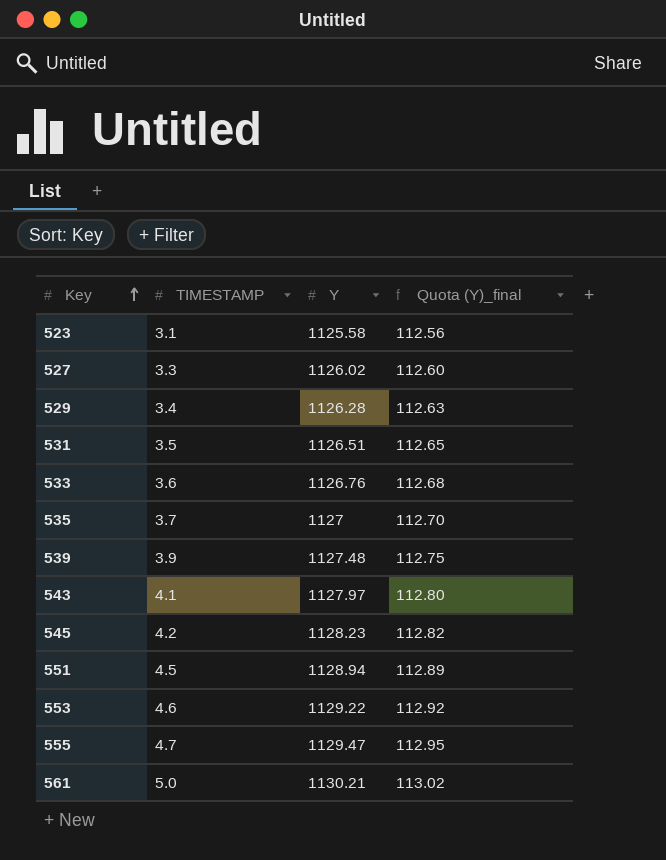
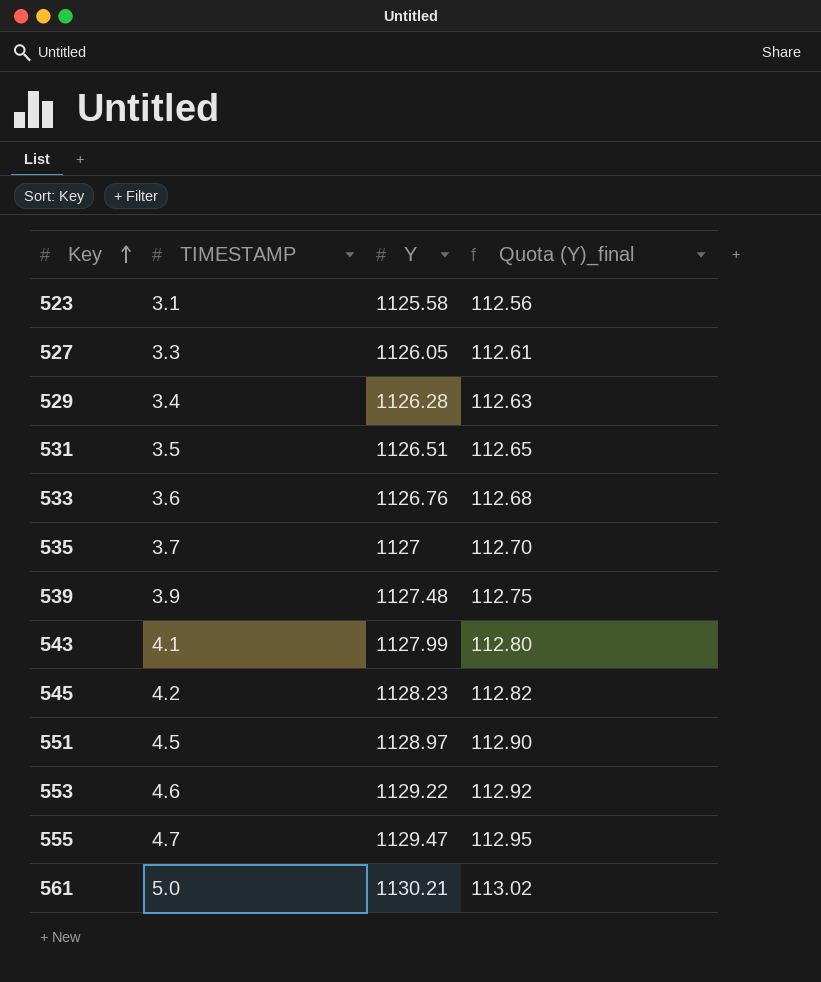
527 | Y: 1126.02 -> 1126.05
527 | Quota (Y)_final: 112.60 -> 112.61
543 | Y: 1127.97 -> 1127.99
551 | Y: 1128.94 -> 1128.97
551 | Quota (Y)_final: 112.89 -> 112.90

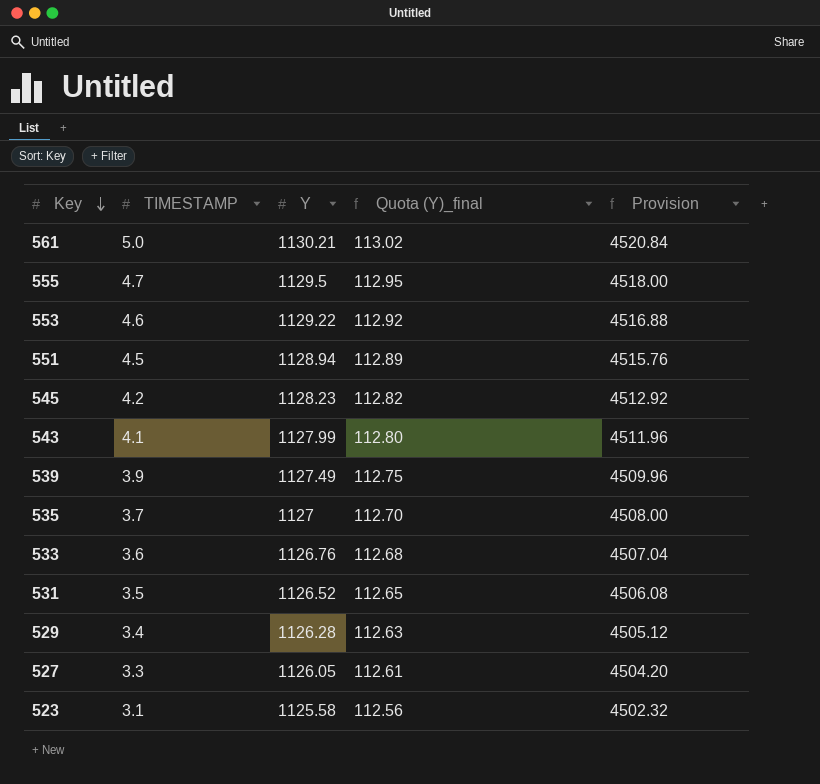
row order: Key ascending -> Key descending
column Provision | formula: none -> [Y] * 4
555 | Y: 1129.47 -> 1129.5
551 | Y: 1128.97 -> 1128.94
551 | Quota (Y)_final: 112.90 -> 112.89
539 | Y: 1127.48 -> 1127.49
531 | Y: 1126.51 -> 1126.52

